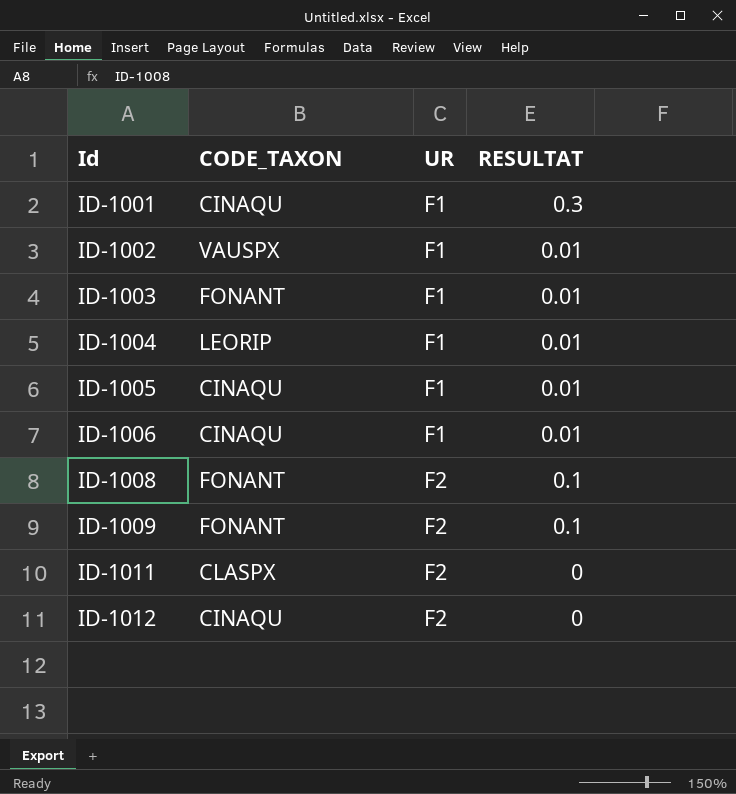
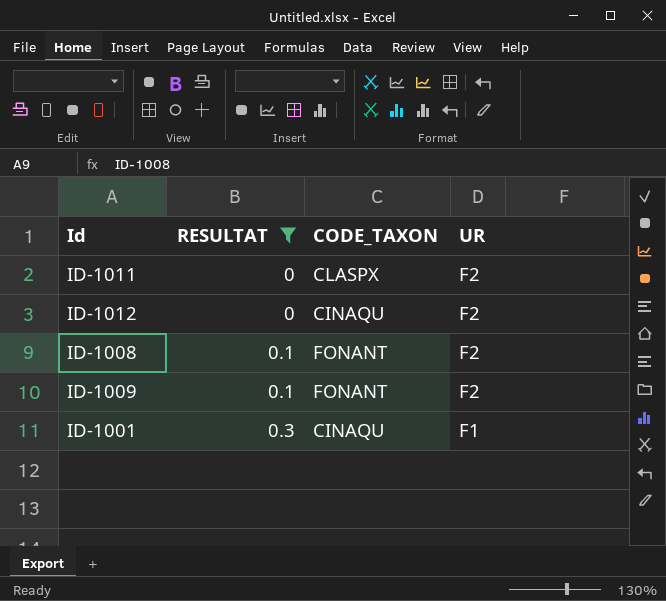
filter: none -> RESULTAT != 0.01
row order: Id ascending -> RESULTAT ascending
column RESULTAT | position: 4 -> 2

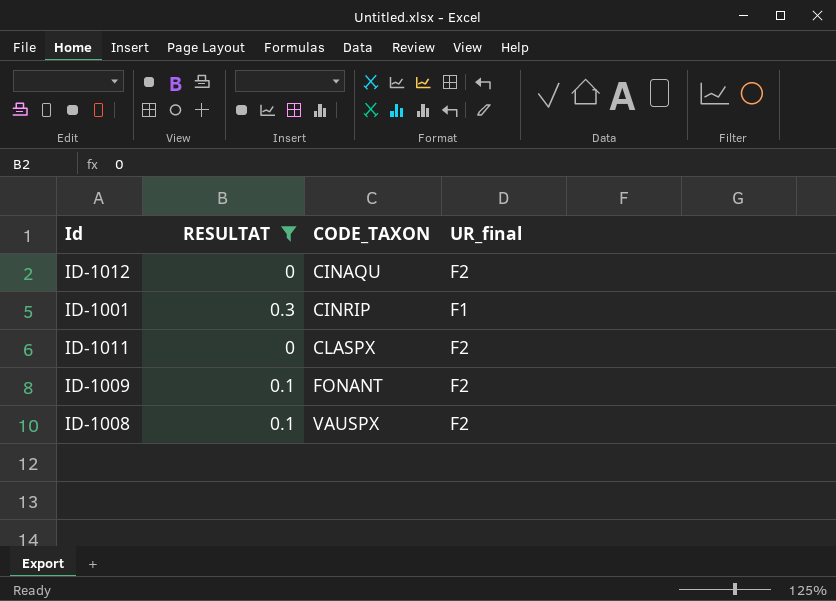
row order: RESULTAT ascending -> CODE_TAXON ascending
column name: UR -> UR_final
ID-1001 | CODE_TAXON: CINAQU -> CINRIP
ID-1008 | CODE_TAXON: FONANT -> VAUSPX

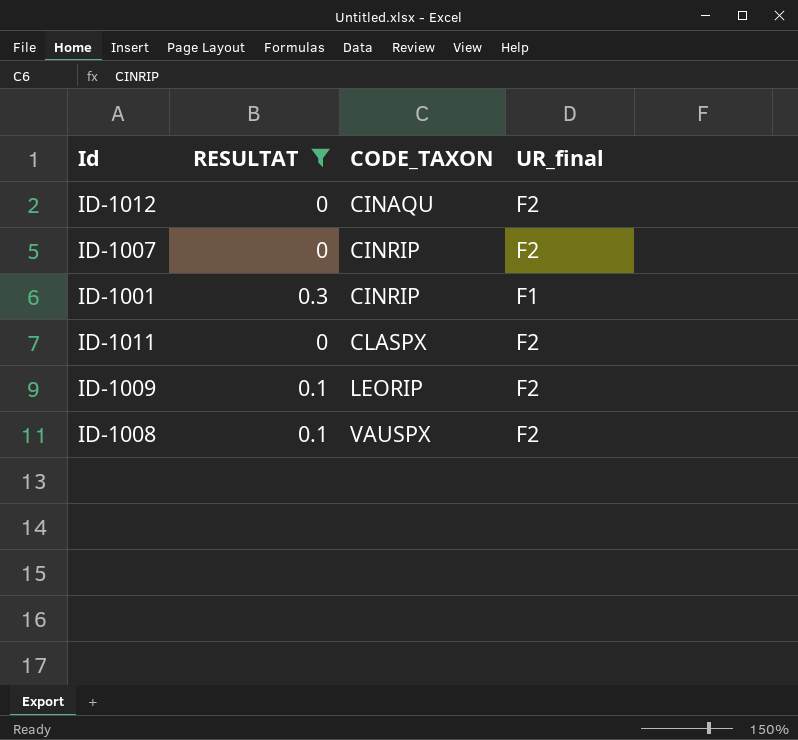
row ID-1007: none -> 0 | CINRIP | F2
ID-1009 | CODE_TAXON: FONANT -> LEORIP

